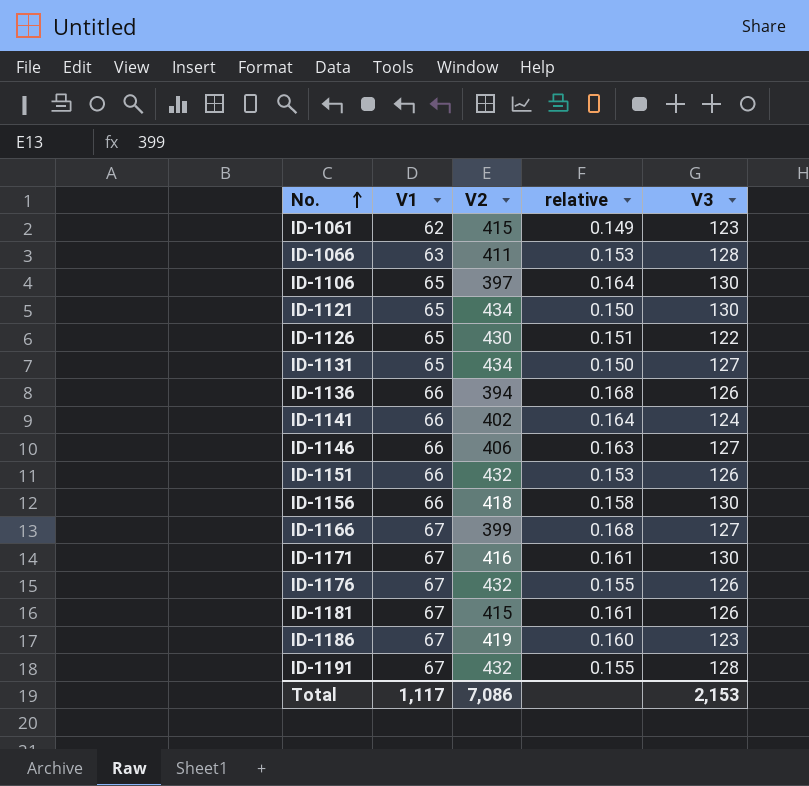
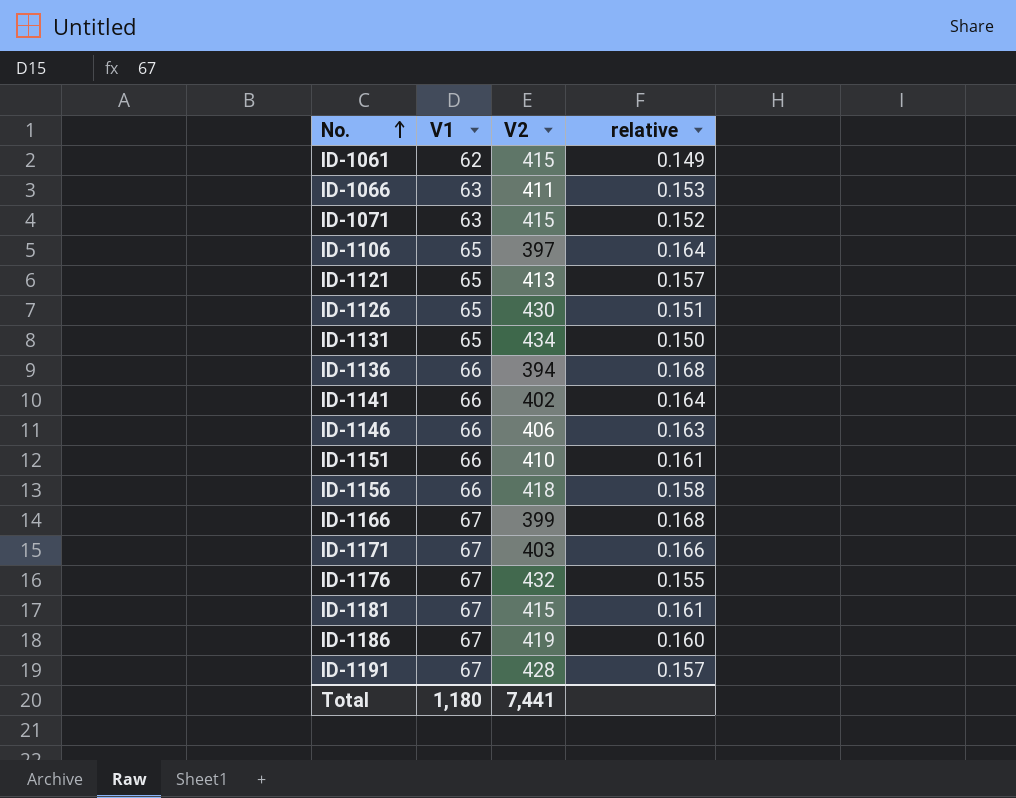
column V3 | position: 5 -> none
row ID-1071: none -> 63 | 415 | 0.152
ID-1121 | V2: 434 -> 413
ID-1121 | relative: 0.150 -> 0.157
ID-1151 | V2: 432 -> 410
ID-1151 | relative: 0.153 -> 0.161
ID-1171 | V2: 416 -> 403
ID-1171 | relative: 0.161 -> 0.166
ID-1191 | V2: 432 -> 428
ID-1191 | relative: 0.155 -> 0.157
Total | V1: 1,117 -> 1,180
Total | V2: 7,086 -> 7,441

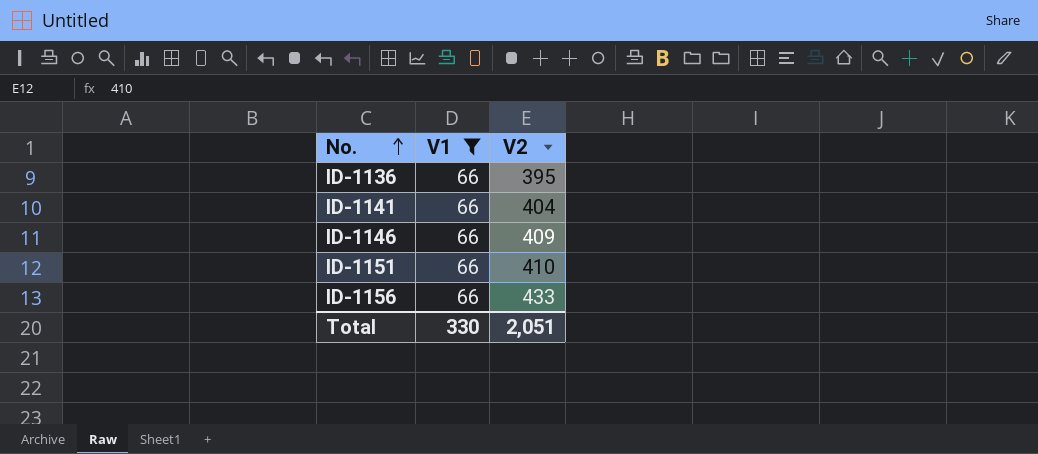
filter: none -> V1 = 66
column relative | formula: [V1] / [V2] -> none
ID-1136 | V2: 394 -> 395
ID-1141 | V2: 402 -> 404
ID-1146 | V2: 406 -> 409
ID-1156 | V2: 418 -> 433
Total | V1: 1,180 -> 330
Total | V2: 7,441 -> 2,051

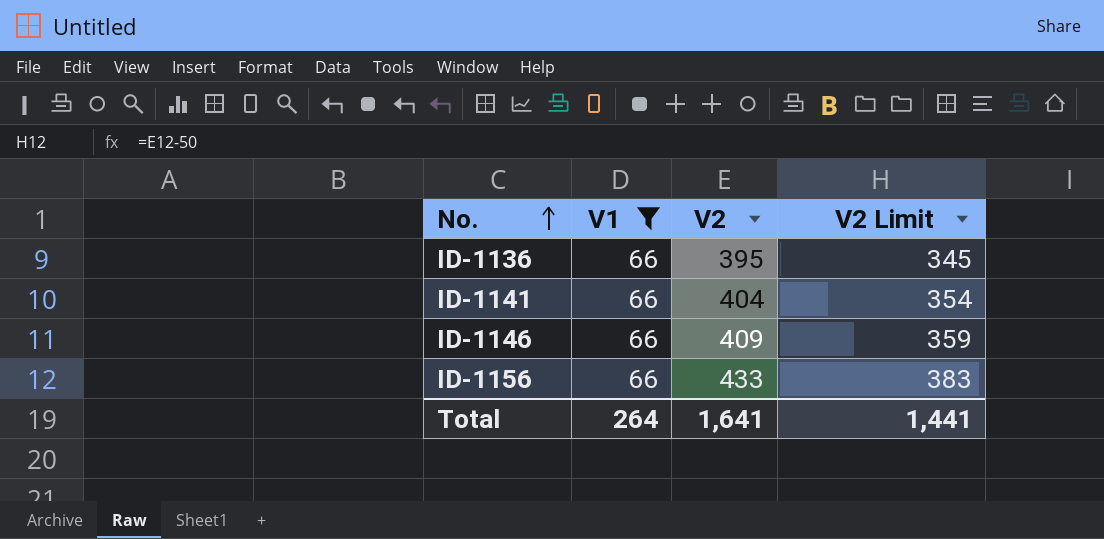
column V2 Limit | formula: none -> [V2] - 50
row ID-1151: 66 | 410 -> none
Total | V1: 330 -> 264
Total | V2: 2,051 -> 1,641

